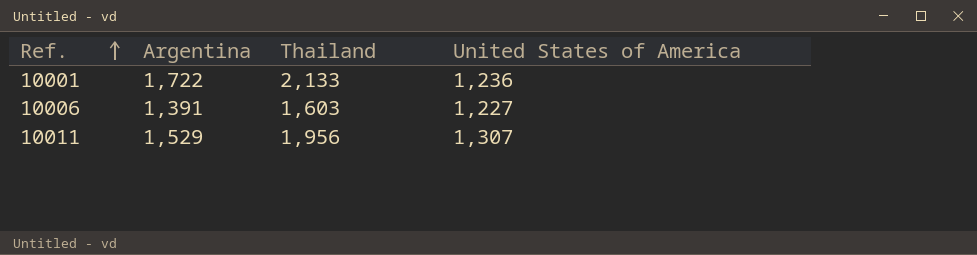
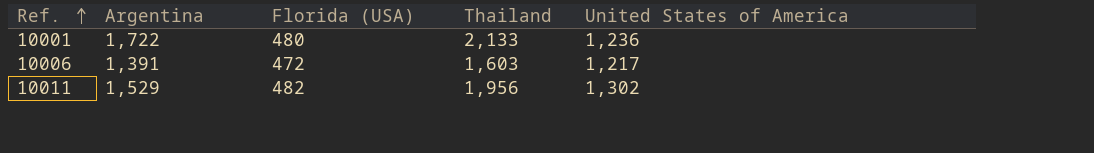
column Florida (USA) | position: none -> 3
10006 | United States of America: 1,227 -> 1,217
10011 | United States of America: 1,307 -> 1,302

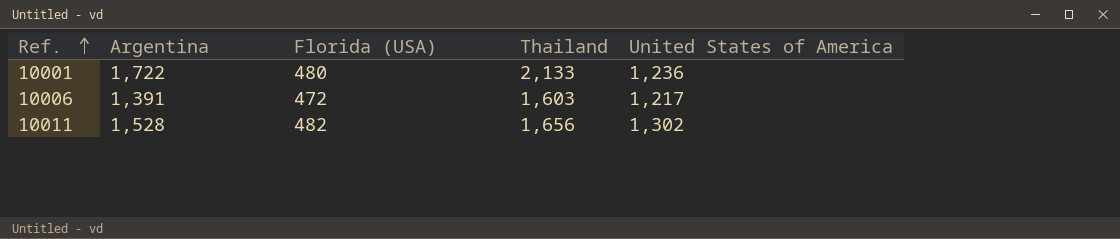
10011 | Argentina: 1,529 -> 1,528
10011 | Thailand: 1,956 -> 1,656

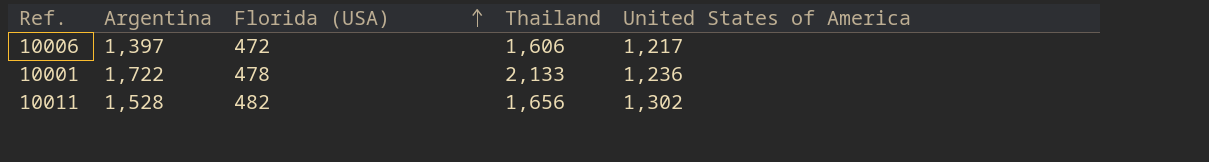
row order: Ref. ascending -> Florida (USA) ascending
10006 | Argentina: 1,391 -> 1,397
10006 | Thailand: 1,603 -> 1,606
10001 | Florida (USA): 480 -> 478

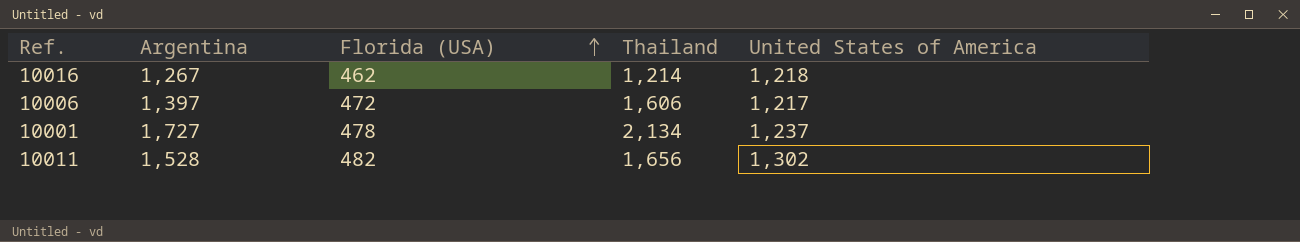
row 10016: none -> 1,267 | 462 | 1,214 | 1,218
10001 | Argentina: 1,722 -> 1,727
10001 | Thailand: 2,133 -> 2,134
10001 | United States of America: 1,236 -> 1,237

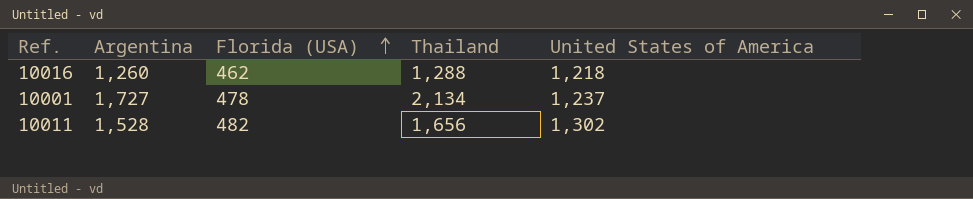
row 10006: 1,397 | 472 | 1,606 | 1,217 -> none
10016 | Argentina: 1,267 -> 1,260
10016 | Thailand: 1,214 -> 1,288

